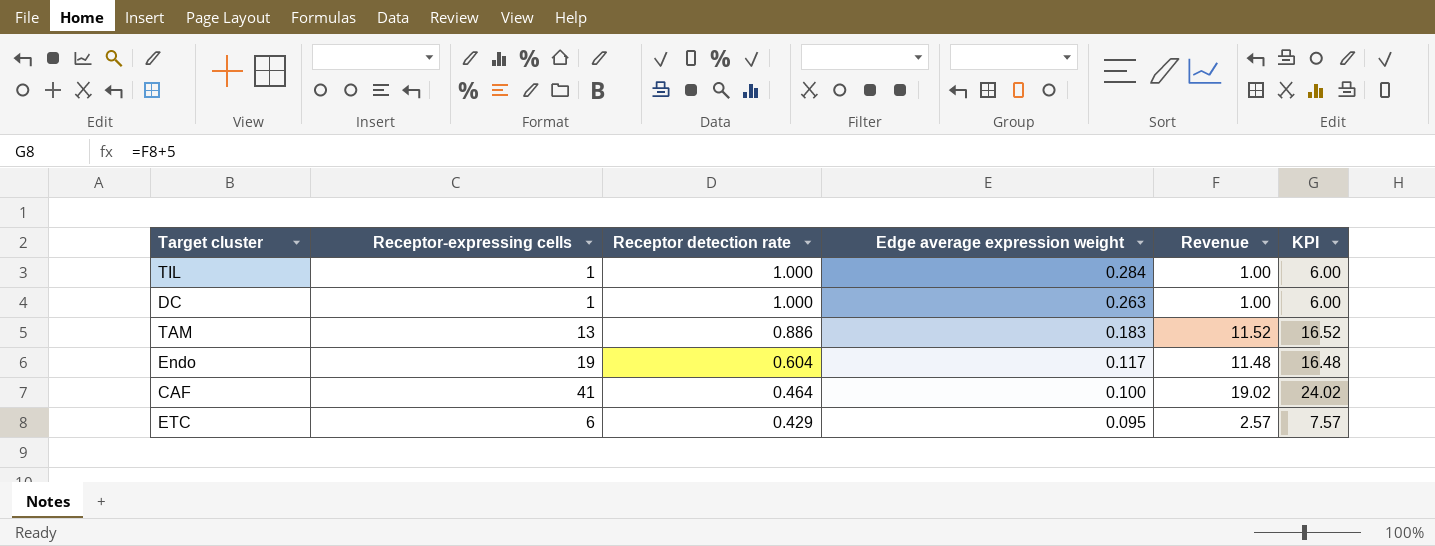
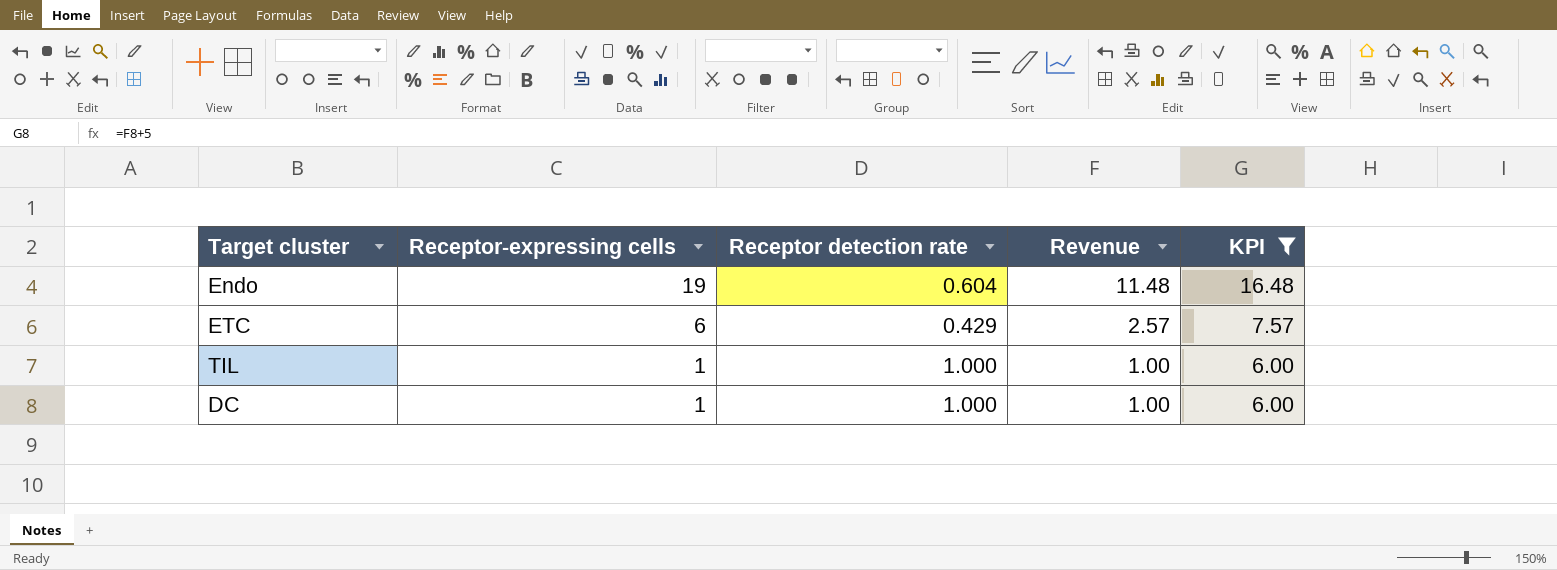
filter: none -> KPI <= 16.48
row order: Receptor detection rate descending -> Receptor-expressing cells descending
column Edge average expression weight | position: 4 -> none

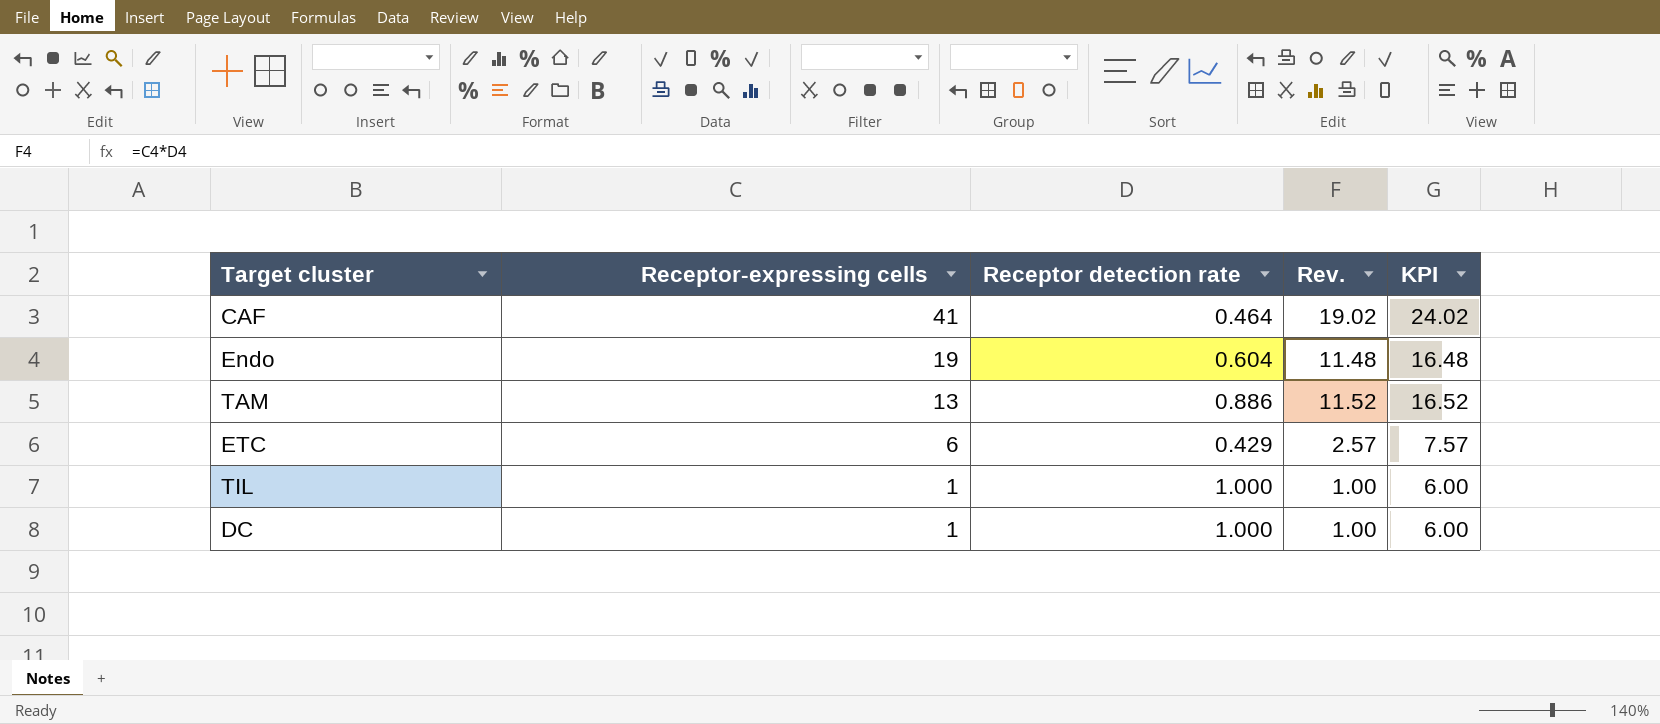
filter: KPI <= 16.48 -> none
column name: Revenue -> Rev.

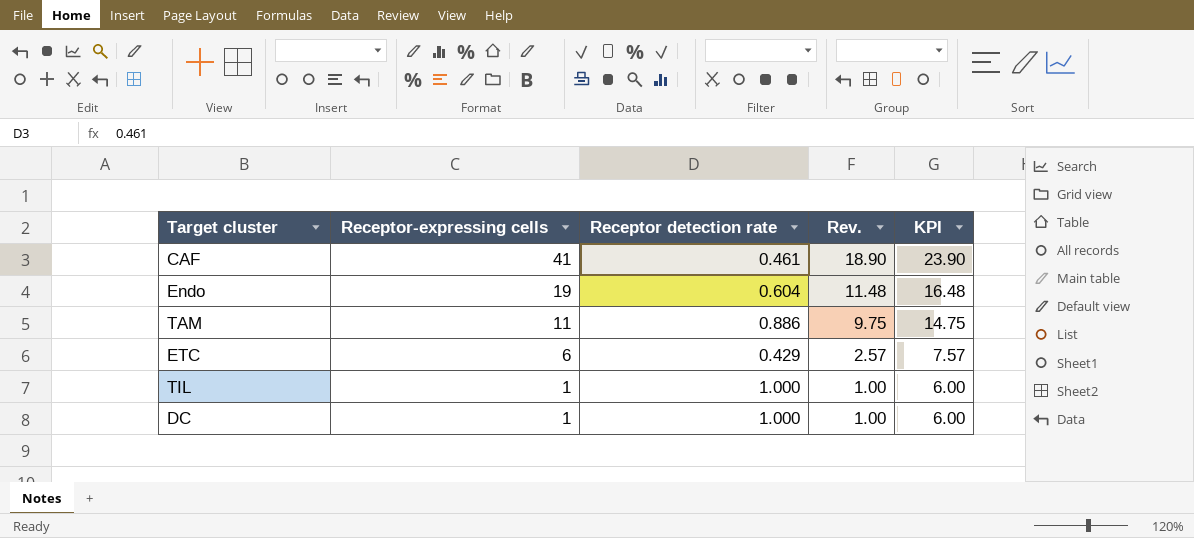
CAF | Receptor detection rate: 0.464 -> 0.461
CAF | Rev.: 19.02 -> 18.90
CAF | KPI: 24.02 -> 23.90
TAM | Receptor-expressing cells: 13 -> 11
TAM | Rev.: 11.52 -> 9.75
TAM | KPI: 16.52 -> 14.75

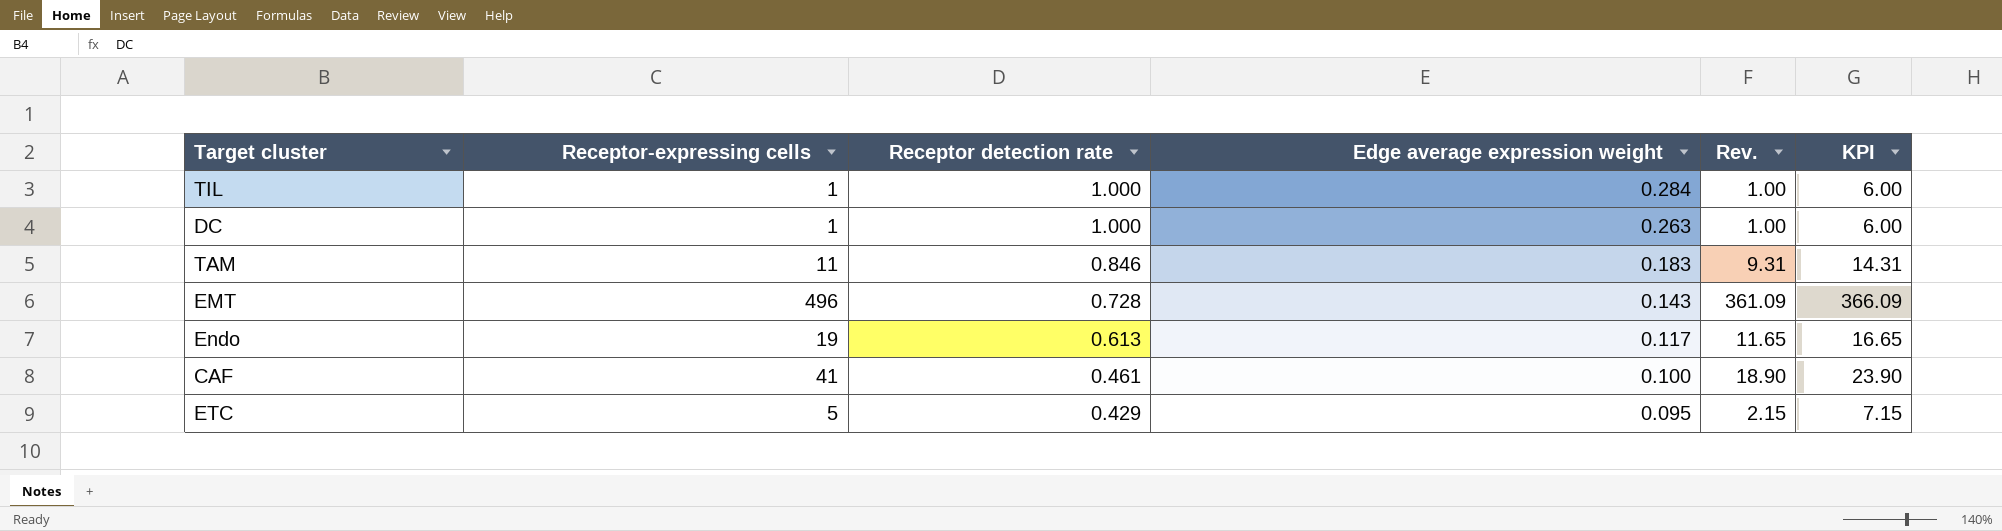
row order: Receptor-expressing cells descending -> Receptor detection rate descending
column Edge average expression weight | position: none -> 4
TAM | Receptor detection rate: 0.886 -> 0.846
TAM | Rev.: 9.75 -> 9.31
TAM | KPI: 14.75 -> 14.31
row EMT: none -> 496 | 0.728 | 0.143 | 361.09 | 366.09
Endo | Receptor detection rate: 0.604 -> 0.613
Endo | Rev.: 11.48 -> 11.65
Endo | KPI: 16.48 -> 16.65
ETC | Receptor-expressing cells: 6 -> 5
ETC | Rev.: 2.57 -> 2.15
ETC | KPI: 7.57 -> 7.15

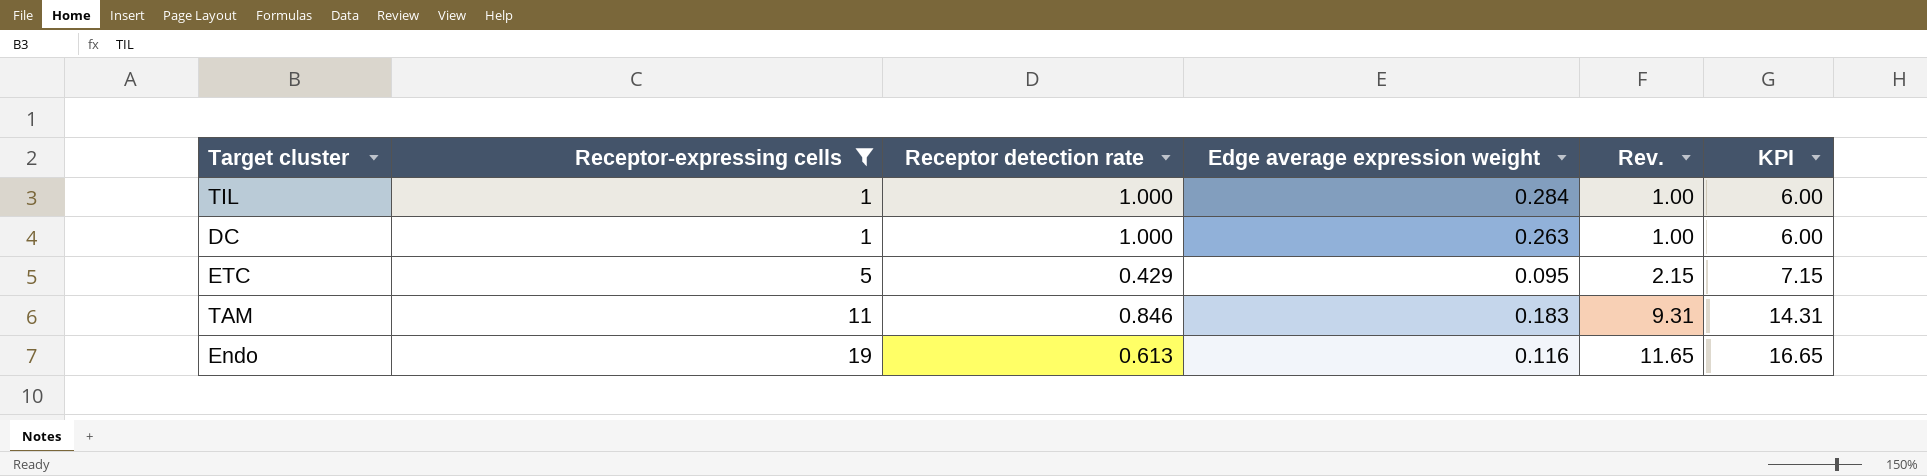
filter: none -> Receptor-expressing cells <= 19
row order: Receptor detection rate descending -> Receptor-expressing cells ascending
Endo | Edge average expression weight: 0.117 -> 0.116

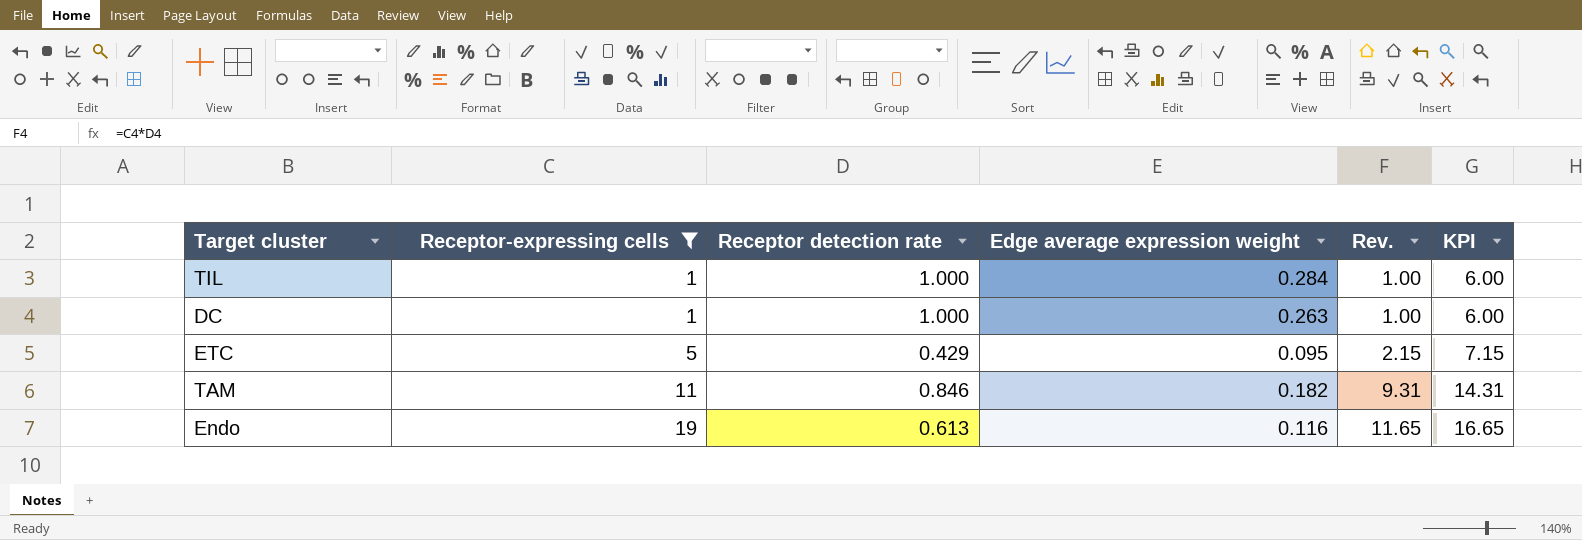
TAM | Edge average expression weight: 0.183 -> 0.182

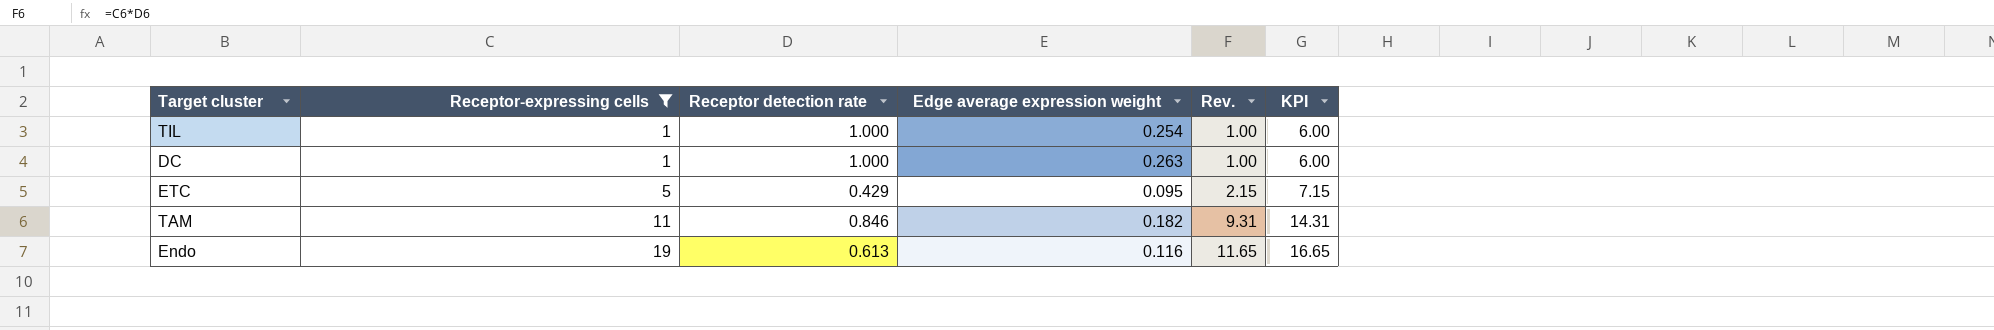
TIL | Edge average expression weight: 0.284 -> 0.254

